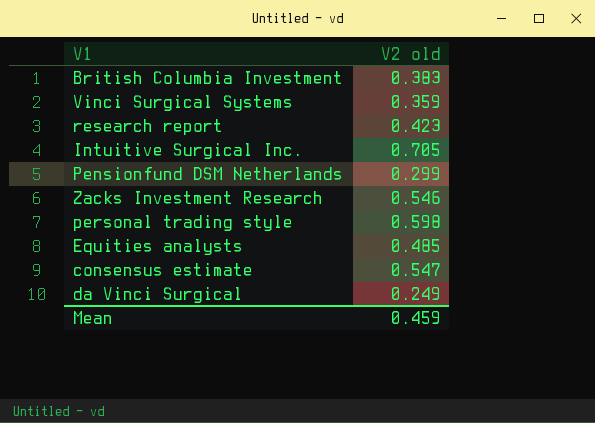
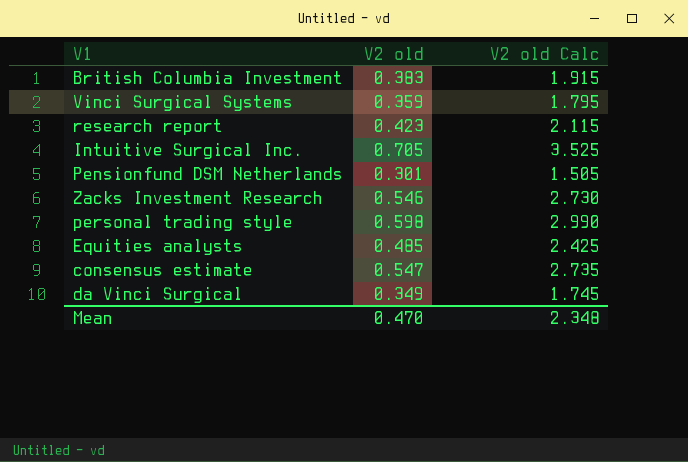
column V2 old Calc | formula: none -> [V2 old] * 5
Pensionfund DSM Netherlands | V2 old: 0.299 -> 0.301
da Vinci Surgical | V2 old: 0.249 -> 0.349
Mean | V2 old: 0.459 -> 0.470

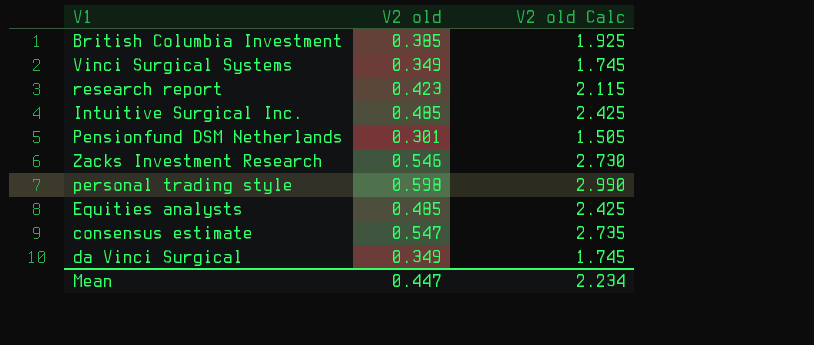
British Columbia Investment | V2 old: 0.383 -> 0.385
British Columbia Investment | V2 old Calc: 1.915 -> 1.925
Vinci Surgical Systems | V2 old: 0.359 -> 0.349
Vinci Surgical Systems | V2 old Calc: 1.795 -> 1.745
Intuitive Surgical Inc. | V2 old: 0.705 -> 0.485
Intuitive Surgical Inc. | V2 old Calc: 3.525 -> 2.425
Mean | V2 old: 0.470 -> 0.447
Mean | V2 old Calc: 2.348 -> 2.234

